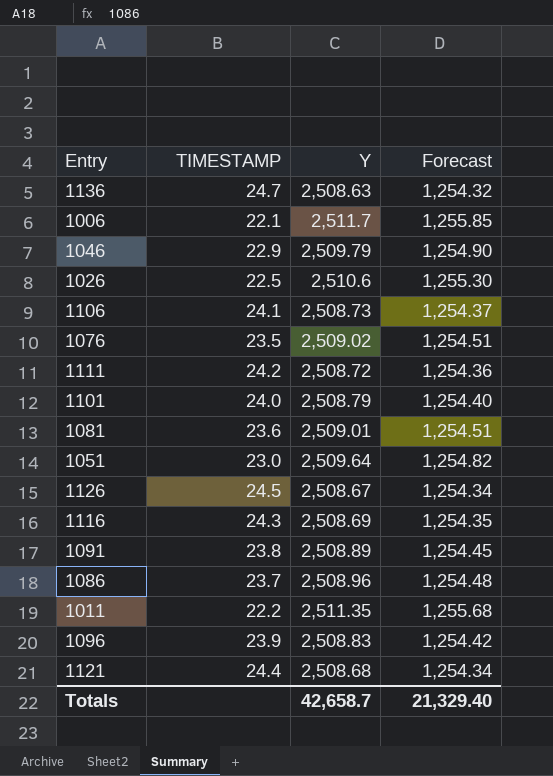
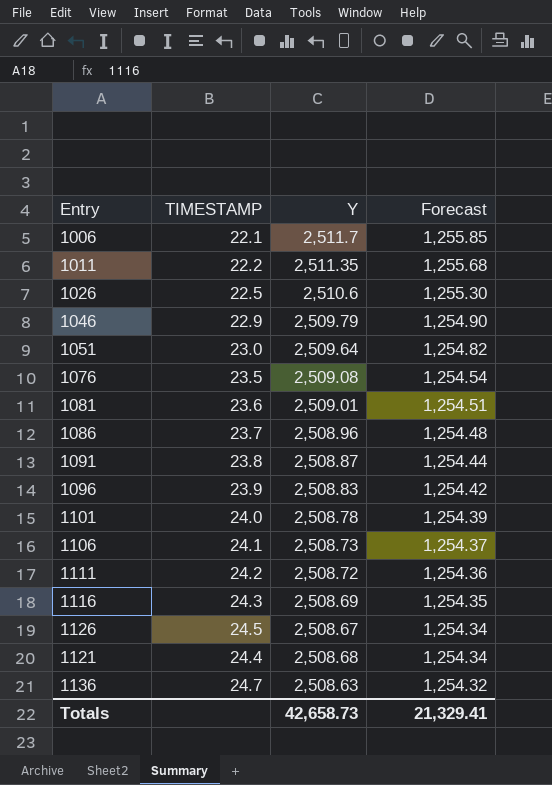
row order: none -> Forecast descending
1076 | Y: 2,509.02 -> 2,509.08
1076 | Forecast: 1,254.51 -> 1,254.54
1091 | Y: 2,508.89 -> 2,508.87
1091 | Forecast: 1,254.45 -> 1,254.44
1101 | Y: 2,508.79 -> 2,508.78
1101 | Forecast: 1,254.40 -> 1,254.39
Totals | Y: 42,658.7 -> 42,658.73
Totals | Forecast: 21,329.40 -> 21,329.41

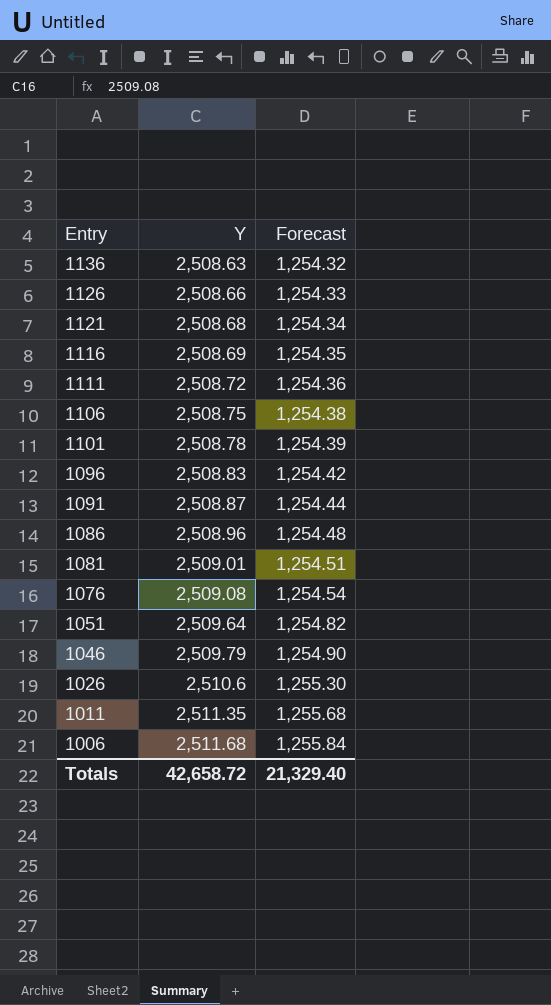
row order: Forecast descending -> Entry descending
column TIMESTAMP | position: 2 -> none
1126 | Y: 2,508.67 -> 2,508.66
1126 | Forecast: 1,254.34 -> 1,254.33
1106 | Y: 2,508.73 -> 2,508.75
1106 | Forecast: 1,254.37 -> 1,254.38
1006 | Y: 2,511.7 -> 2,511.68
1006 | Forecast: 1,255.85 -> 1,255.84
Totals | Y: 42,658.73 -> 42,658.72
Totals | Forecast: 21,329.41 -> 21,329.40

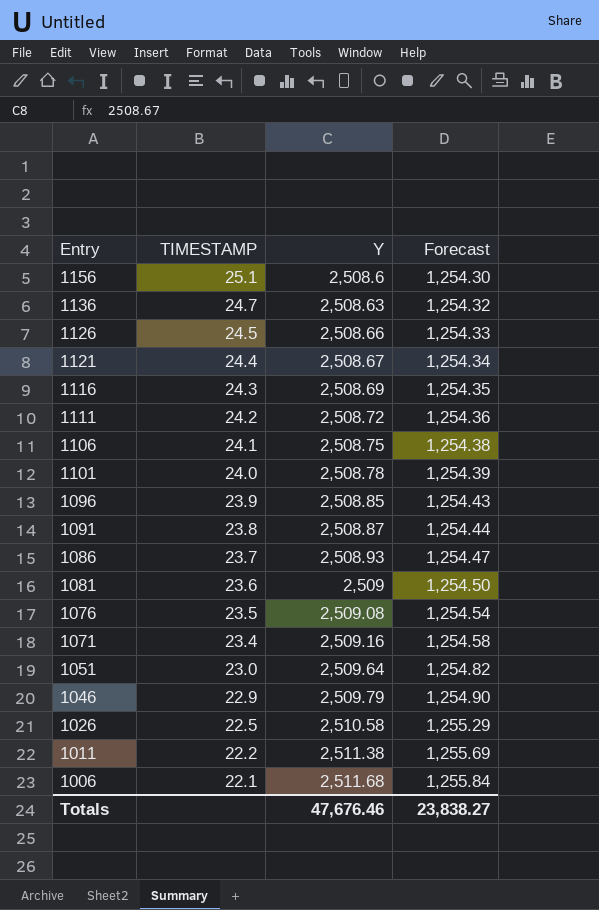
column TIMESTAMP | position: none -> 2
row 1156: none -> 25.1 | 2,508.6 | 1,254.30
1121 | Y: 2,508.68 -> 2,508.67
1096 | Y: 2,508.83 -> 2,508.85
1096 | Forecast: 1,254.42 -> 1,254.43
1086 | Y: 2,508.96 -> 2,508.93
1086 | Forecast: 1,254.48 -> 1,254.47
1081 | Y: 2,509.01 -> 2,509
1081 | Forecast: 1,254.51 -> 1,254.50
row 1071: none -> 23.4 | 2,509.16 | 1,254.58
1026 | Y: 2,510.6 -> 2,510.58
1026 | Forecast: 1,255.30 -> 1,255.29
1011 | Y: 2,511.35 -> 2,511.38
1011 | Forecast: 1,255.68 -> 1,255.69
Totals | Y: 42,658.72 -> 47,676.46
Totals | Forecast: 21,329.40 -> 23,838.27

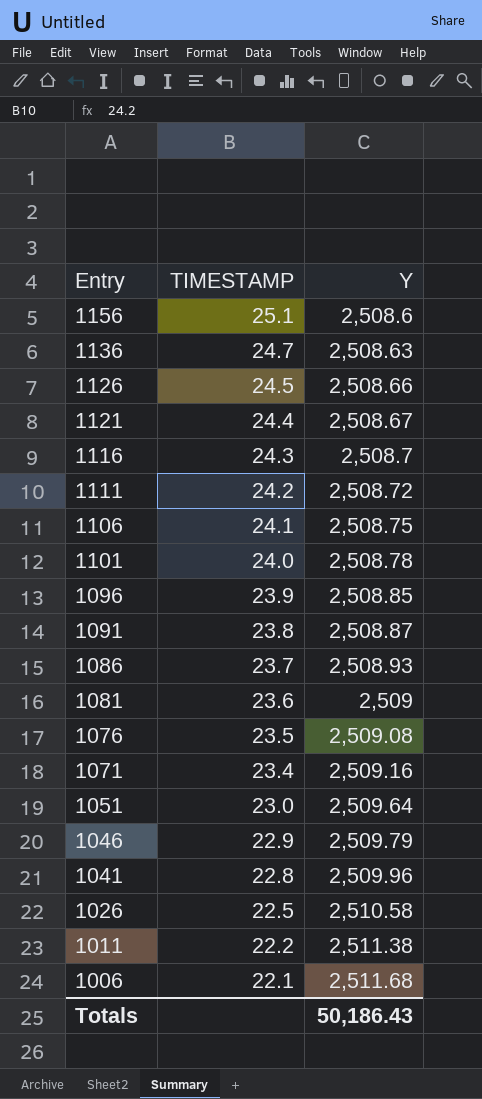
column Forecast | formula: [Y] * 0.5 -> none
1116 | Y: 2,508.69 -> 2,508.7
row 1041: none -> 22.8 | 2,509.96
Totals | Y: 47,676.46 -> 50,186.43

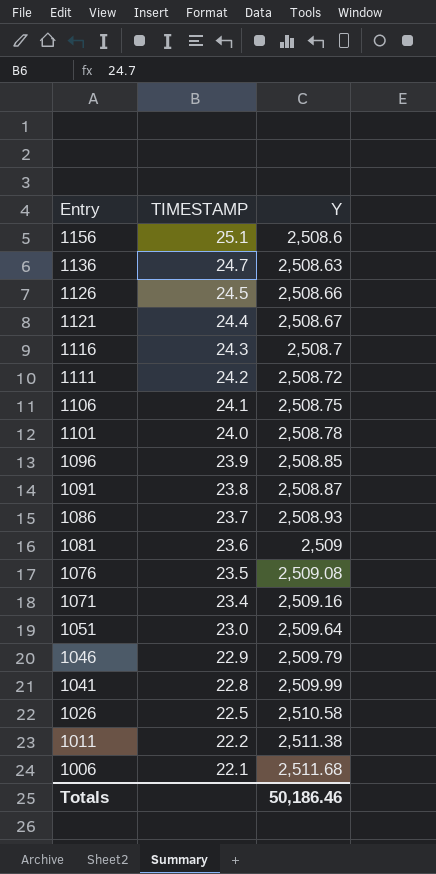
1041 | Y: 2,509.96 -> 2,509.99
Totals | Y: 50,186.43 -> 50,186.46

